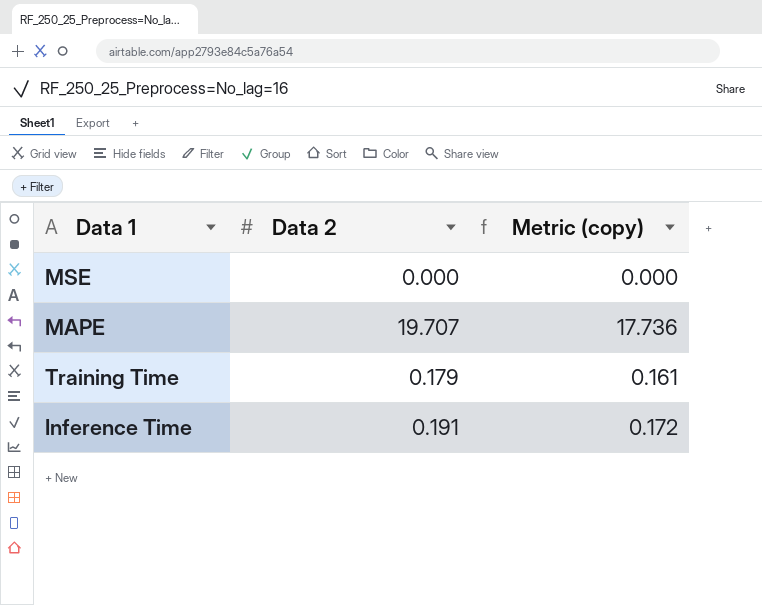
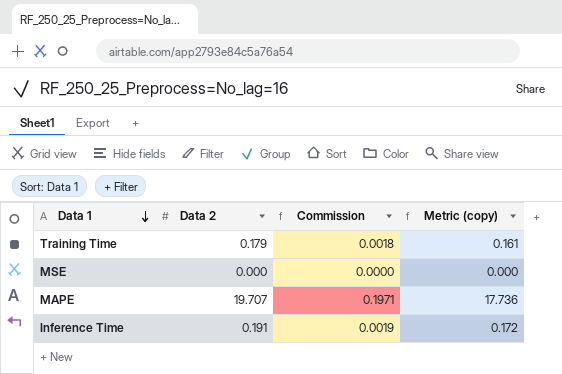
row order: none -> Data 1 descending
column Commission | formula: none -> [Data 2] * 0.01

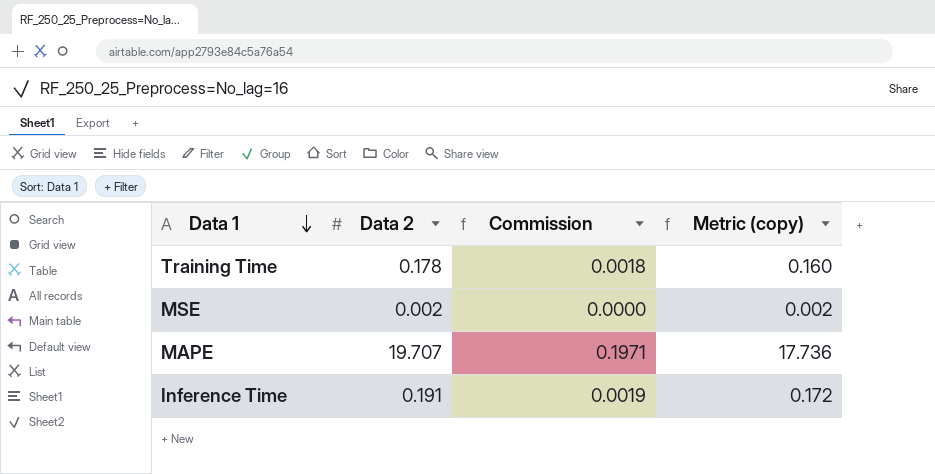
Training Time | Data 2: 0.179 -> 0.178
Training Time | Metric (copy): 0.161 -> 0.160
MSE | Data 2: 0.000 -> 0.002
MSE | Metric (copy): 0.000 -> 0.002

